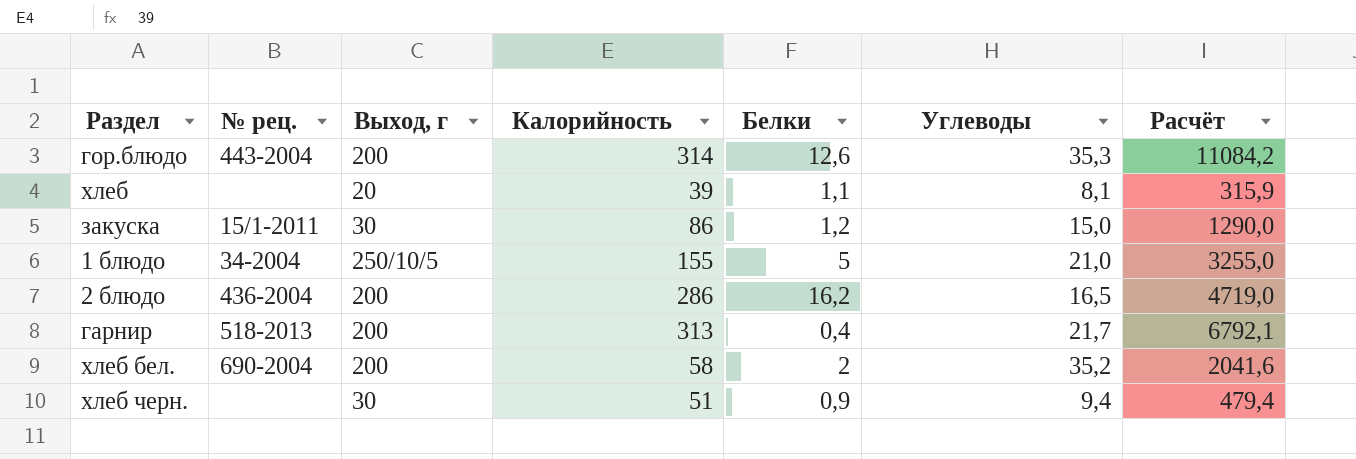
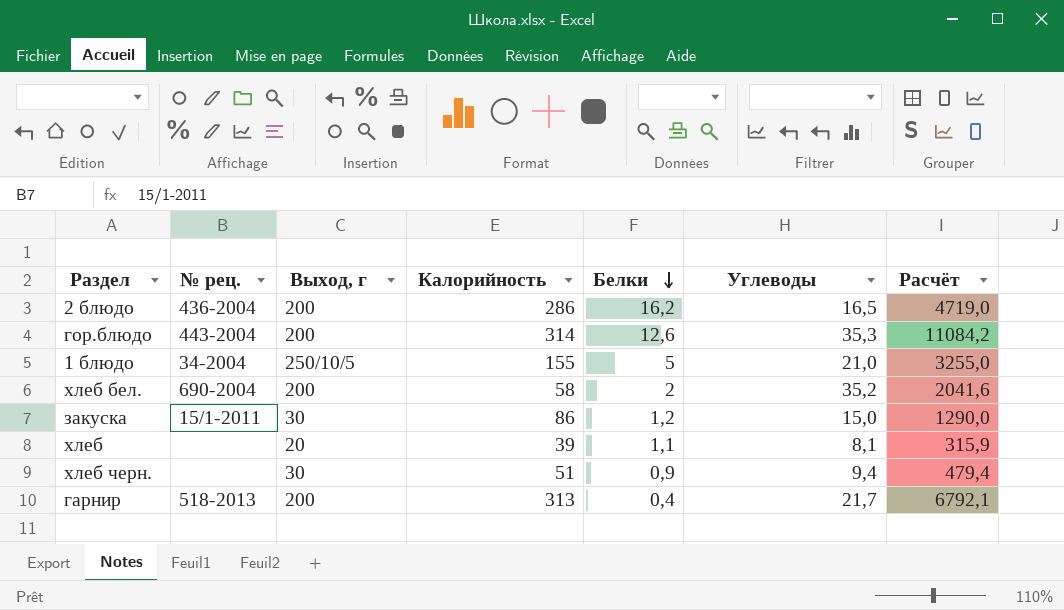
row order: none -> Белки descending

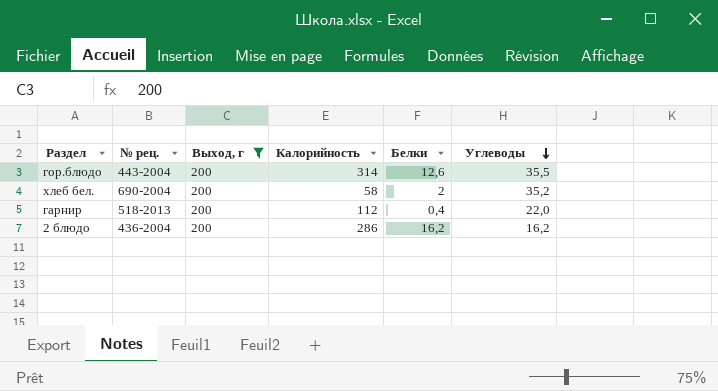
filter: none -> Выход, г = 200
row order: Белки descending -> Углеводы descending
column Расчёт | formula: [Калорийность] * [Углеводы] -> none
гор.блюдо | Углеводы: 35,3 -> 35,5
гарнир | Калорийность: 313 -> 112
гарнир | Углеводы: 21,7 -> 22,0
2 блюдо | Углеводы: 16,5 -> 16,2

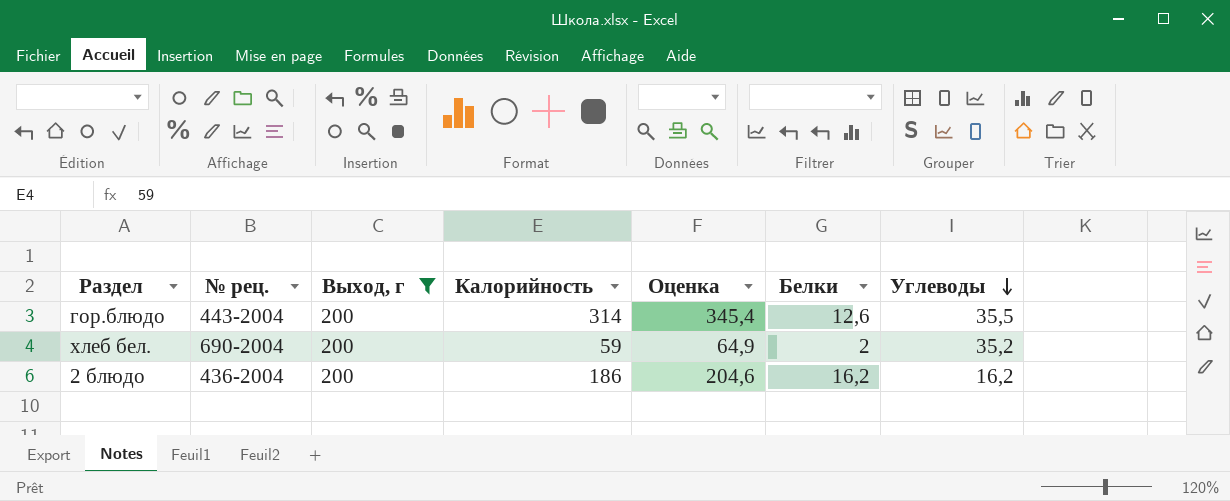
column Оценка | formula: none -> [Калорийность] * 1,1
row гарнир: 518-2013 | 200 | 112 | 0,4 | 22,0 -> none
хлеб бел. | Калорийность: 58 -> 59
2 блюдо | Калорийность: 286 -> 186

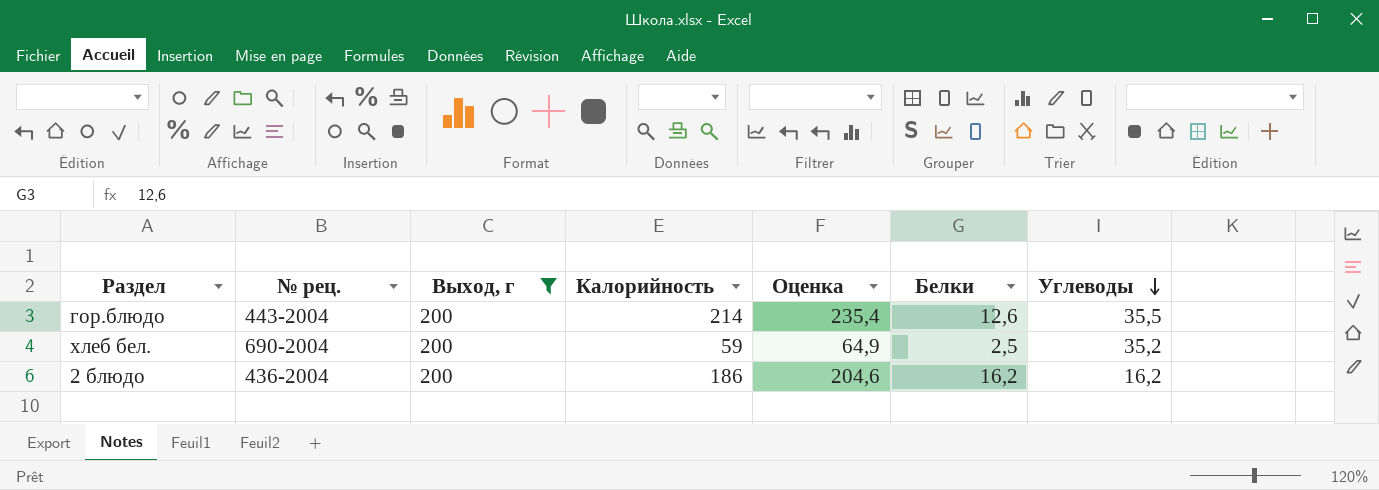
гор.блюдо | Калорийность: 314 -> 214
гор.блюдо | Оценка: 345,4 -> 235,4
хлеб бел. | Белки: 2 -> 2,5

